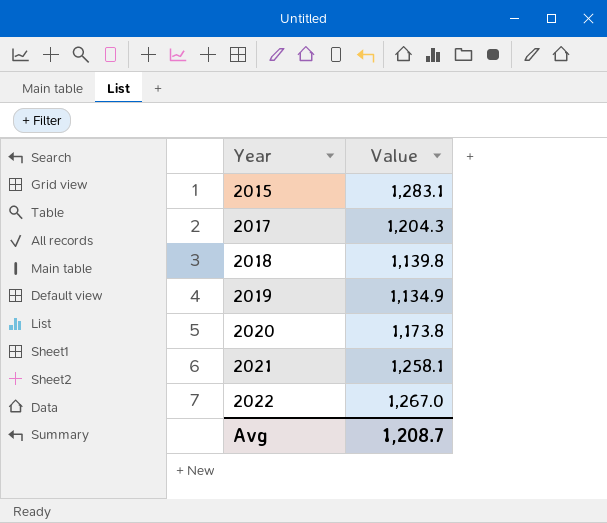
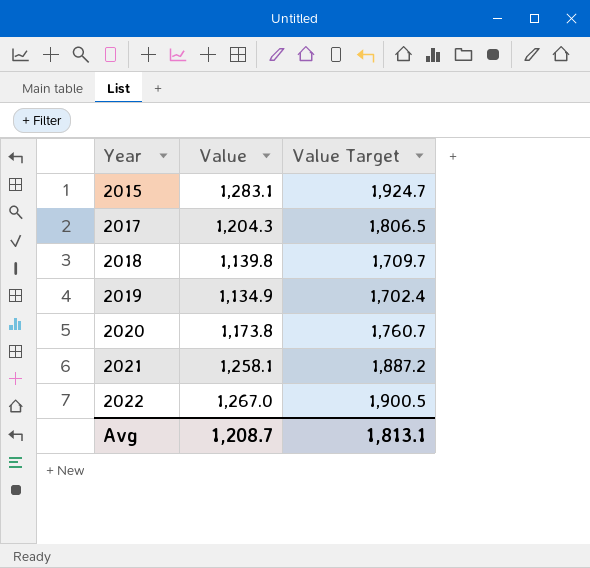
column Value Target | formula: none -> [Value] * 1.5

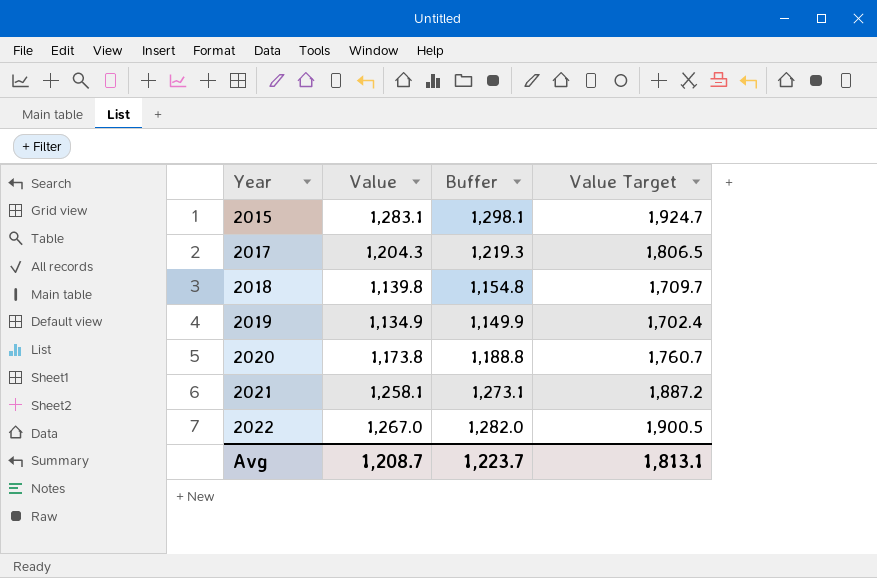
column Buffer | formula: none -> [Value] + 15

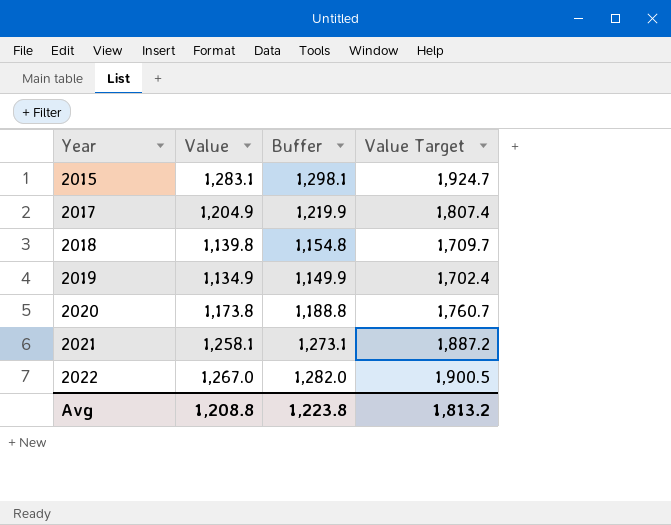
2017 | Value: 1,204.3 -> 1,204.9
2017 | Buffer: 1,219.3 -> 1,219.9
2017 | Value Target: 1,806.5 -> 1,807.4
Avg | Value: 1,208.7 -> 1,208.8
Avg | Buffer: 1,223.7 -> 1,223.8
Avg | Value Target: 1,813.1 -> 1,813.2

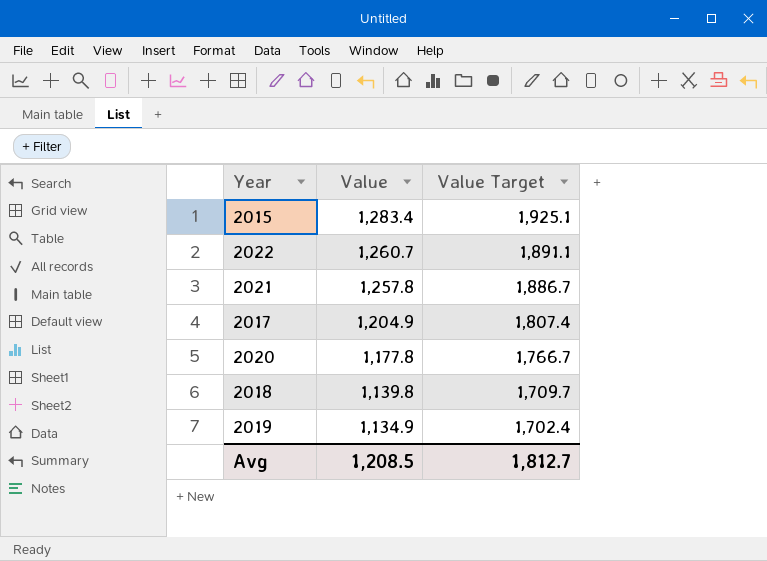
row order: Year ascending -> Value descending
column Buffer | formula: [Value] + 15 -> none
2015 | Value: 1,283.1 -> 1,283.4
2015 | Value Target: 1,924.7 -> 1,925.1
2022 | Value: 1,267.0 -> 1,260.7
2022 | Value Target: 1,900.5 -> 1,891.1
2021 | Value: 1,258.1 -> 1,257.8
2021 | Value Target: 1,887.2 -> 1,886.7
2020 | Value: 1,173.8 -> 1,177.8
2020 | Value Target: 1,760.7 -> 1,766.7
Avg | Value: 1,208.8 -> 1,208.5
Avg | Value Target: 1,813.2 -> 1,812.7

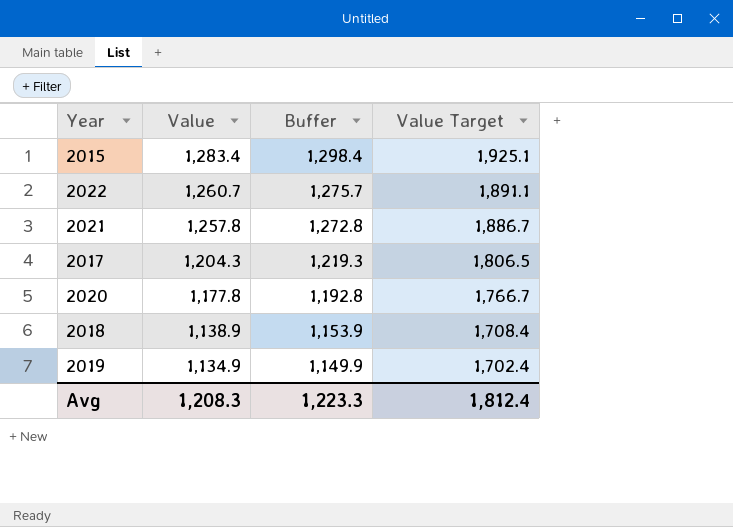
column Buffer | formula: none -> [Value] + 15
2017 | Value: 1,204.9 -> 1,204.3
2017 | Value Target: 1,807.4 -> 1,806.5
2018 | Value: 1,139.8 -> 1,138.9
2018 | Value Target: 1,709.7 -> 1,708.4
Avg | Value: 1,208.5 -> 1,208.3
Avg | Value Target: 1,812.7 -> 1,812.4

